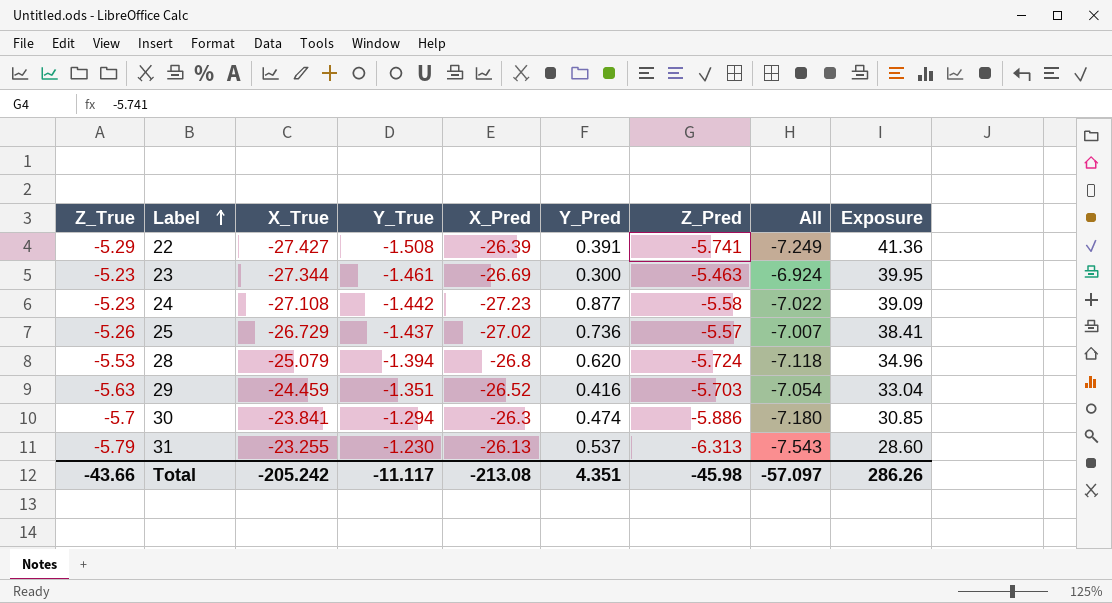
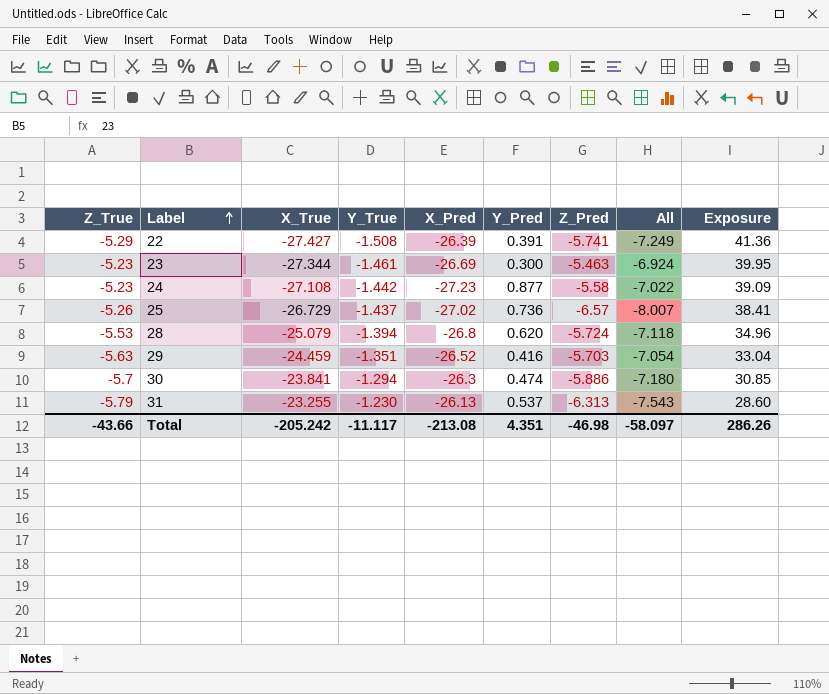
25 | Z_Pred: -5.57 -> -6.57
25 | All: -7.007 -> -8.007
Total | Z_Pred: -45.98 -> -46.98
Total | All: -57.097 -> -58.097

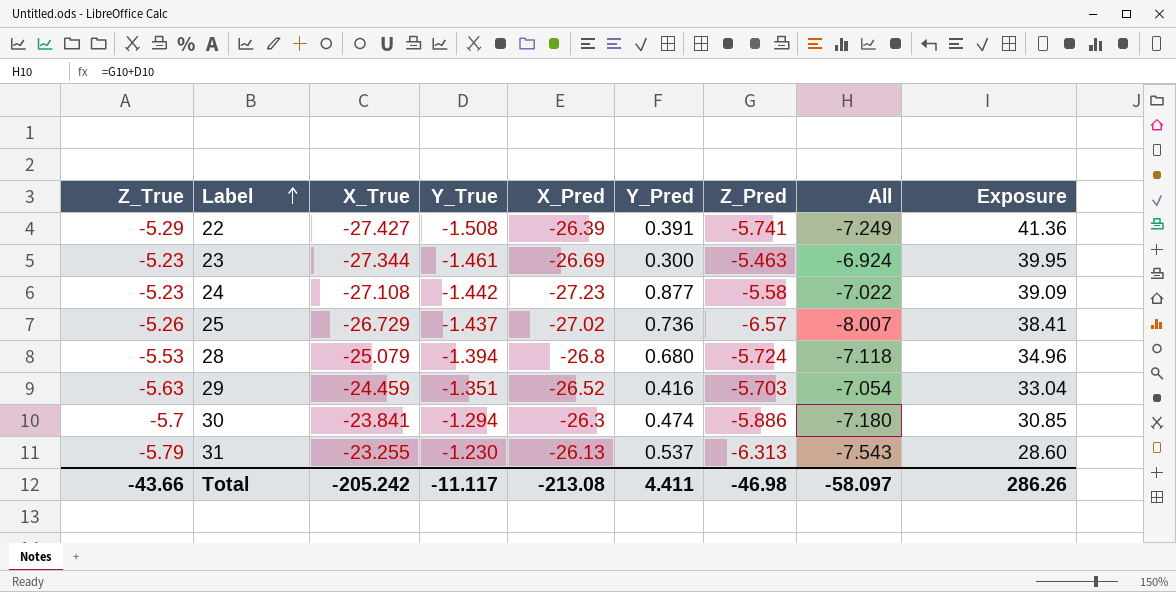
28 | Y_Pred: 0.620 -> 0.680
Total | Y_Pred: 4.351 -> 4.411

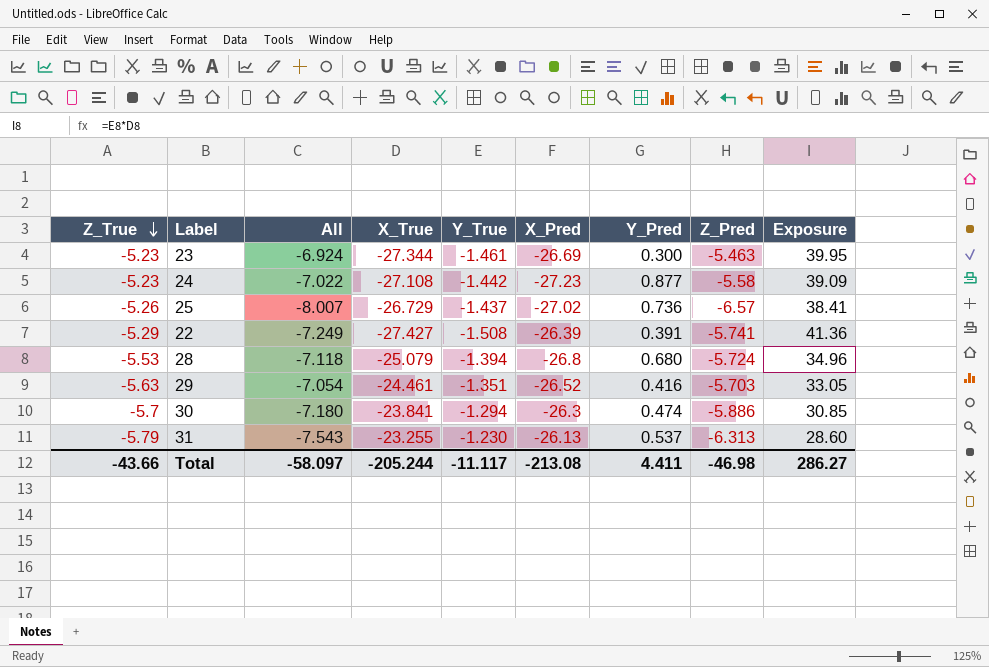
row order: Label ascending -> Z_True descending
column All | position: 8 -> 3
29 | X_True: -24.459 -> -24.461
29 | Exposure: 33.04 -> 33.05
Total | X_True: -205.242 -> -205.244
Total | Exposure: 286.26 -> 286.27

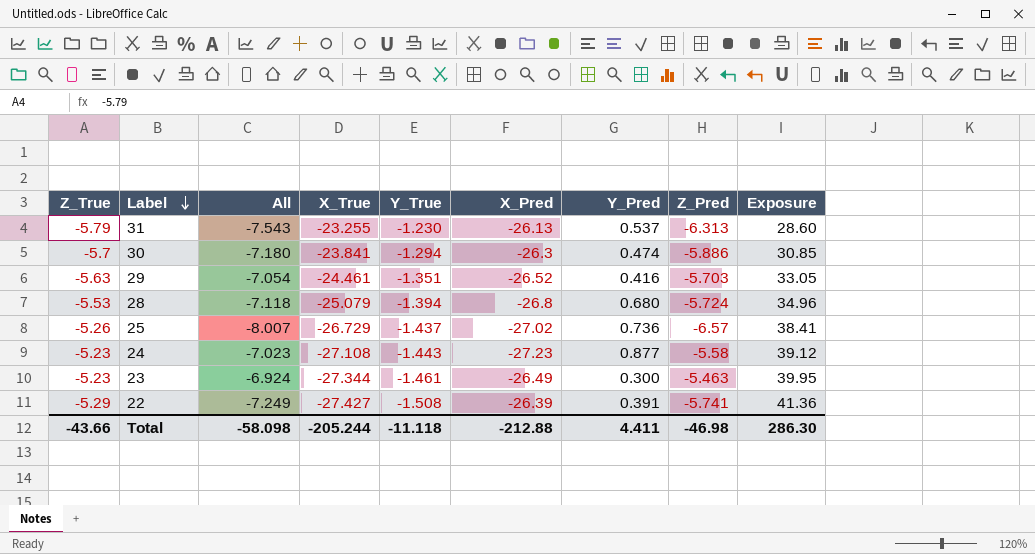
row order: Z_True descending -> Label descending
24 | All: -7.022 -> -7.023
24 | Y_True: -1.442 -> -1.443
24 | Exposure: 39.09 -> 39.12
23 | X_Pred: -26.69 -> -26.49
Total | All: -58.097 -> -58.098
Total | Y_True: -11.117 -> -11.118
Total | X_Pred: -213.08 -> -212.88
Total | Exposure: 286.27 -> 286.30

